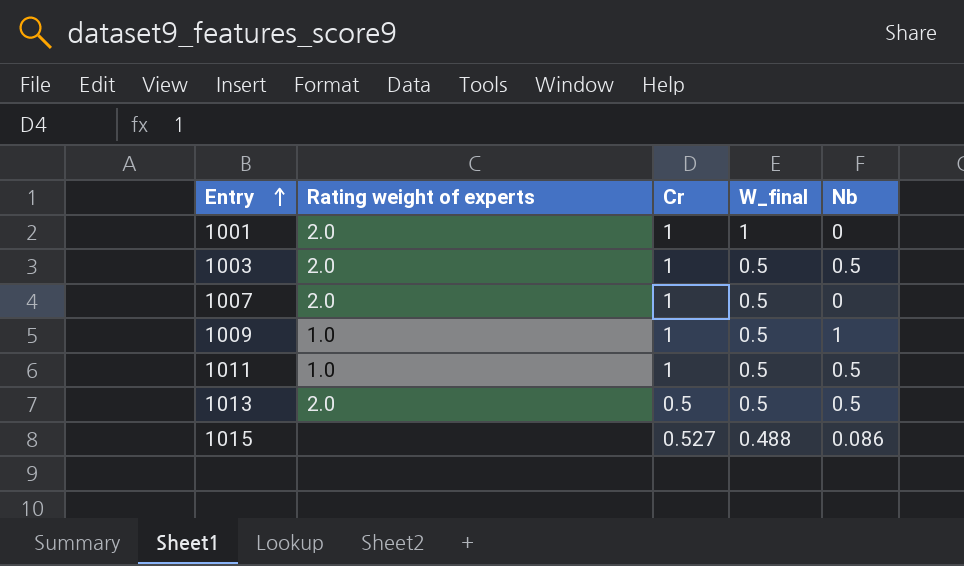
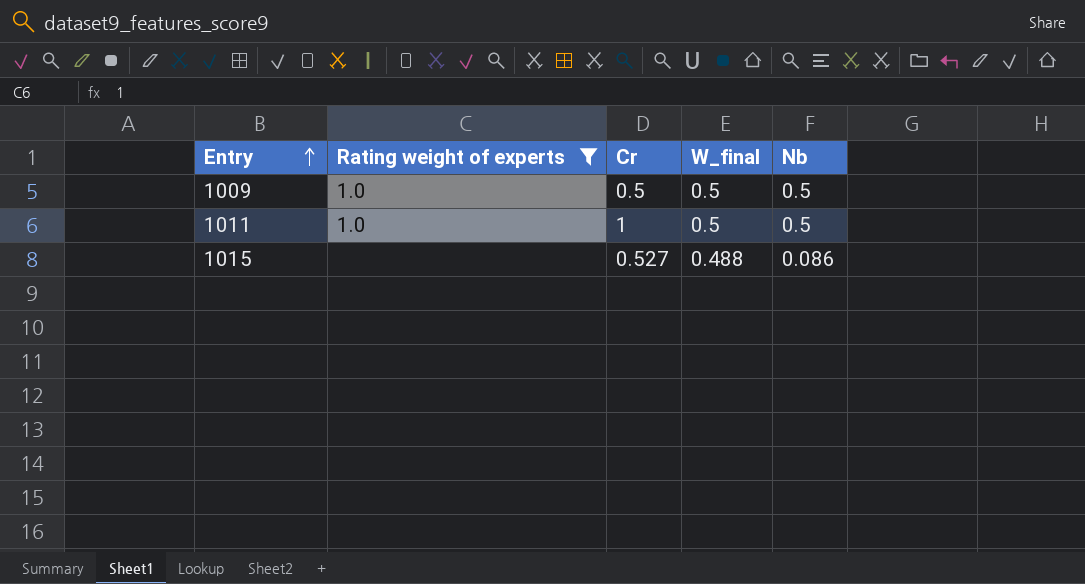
filter: none -> Rating weight of experts != 2.0
1009 | Cr: 1 -> 0.5
1009 | Nb: 1 -> 0.5

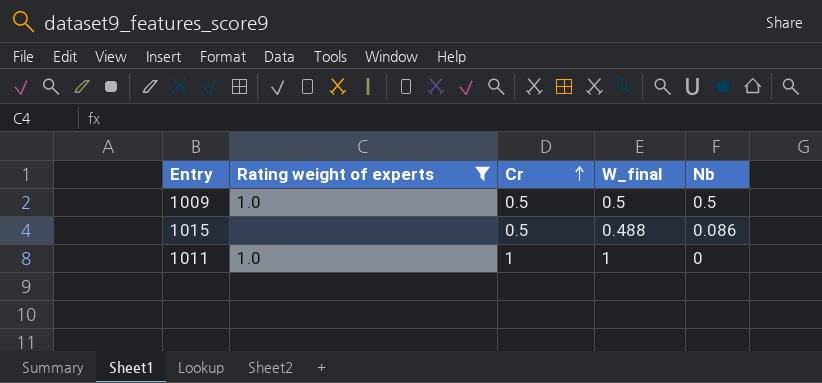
row order: Entry ascending -> Cr ascending
1015 | Cr: 0.527 -> 0.5
1011 | W_final: 0.5 -> 1
1011 | Nb: 0.5 -> 0

